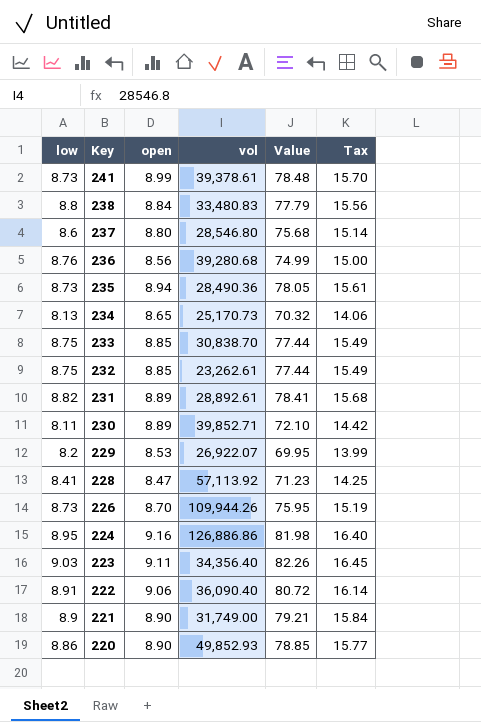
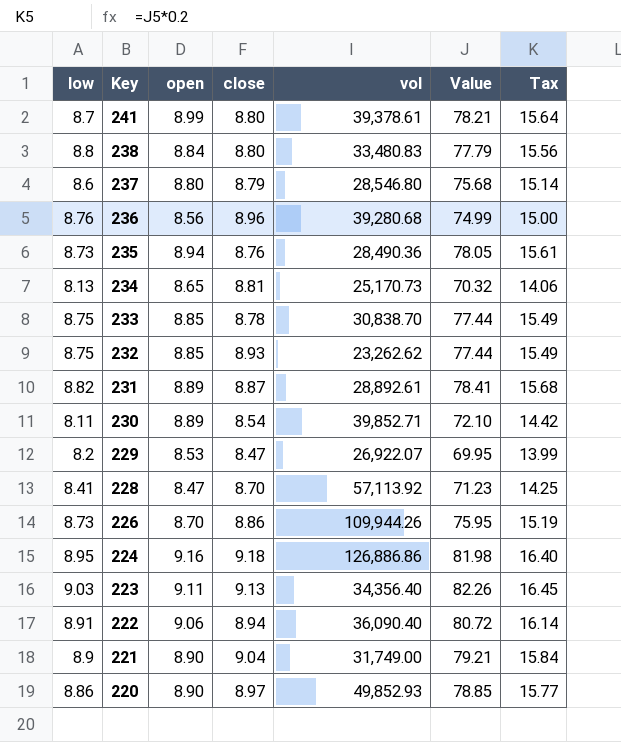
column close | position: none -> 4
241 | low: 8.73 -> 8.7
241 | Value: 78.48 -> 78.21
241 | Tax: 15.70 -> 15.64
232 | vol: 23,262.61 -> 23,262.62

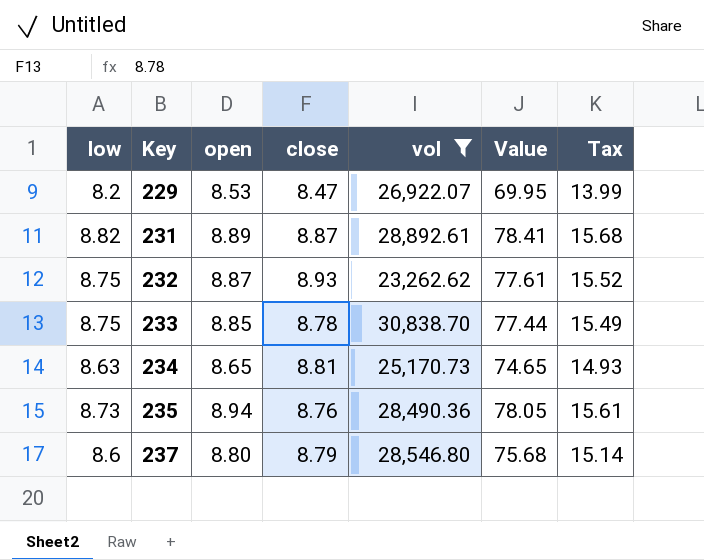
filter: none -> vol <= 30,838.70
row order: Key descending -> Key ascending
232 | open: 8.85 -> 8.87
232 | Value: 77.44 -> 77.61
232 | Tax: 15.49 -> 15.52
234 | low: 8.13 -> 8.63
234 | Value: 70.32 -> 74.65
234 | Tax: 14.06 -> 14.93

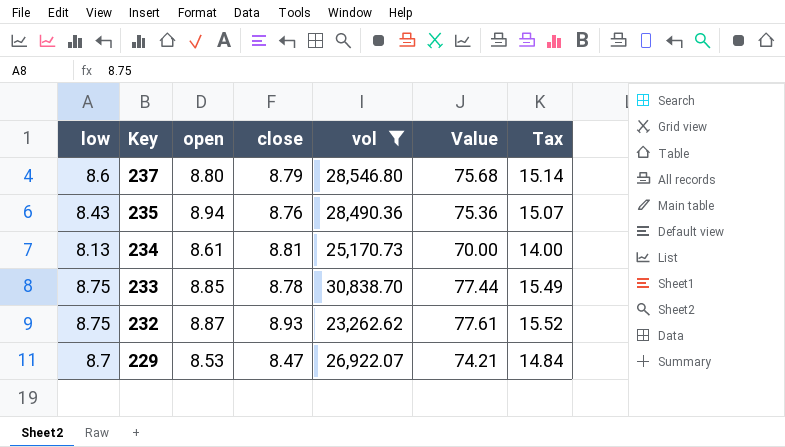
row order: Key ascending -> Key descending
row 231: 8.82 | 8.89 | 8.87 | 28,892.61 | 78.41 | 15.68 -> none
235 | low: 8.73 -> 8.43
235 | Value: 78.05 -> 75.36
235 | Tax: 15.61 -> 15.07
234 | low: 8.63 -> 8.13
234 | open: 8.65 -> 8.61
234 | Value: 74.65 -> 70.00
234 | Tax: 14.93 -> 14.00
229 | low: 8.2 -> 8.7
229 | Value: 69.95 -> 74.21
229 | Tax: 13.99 -> 14.84

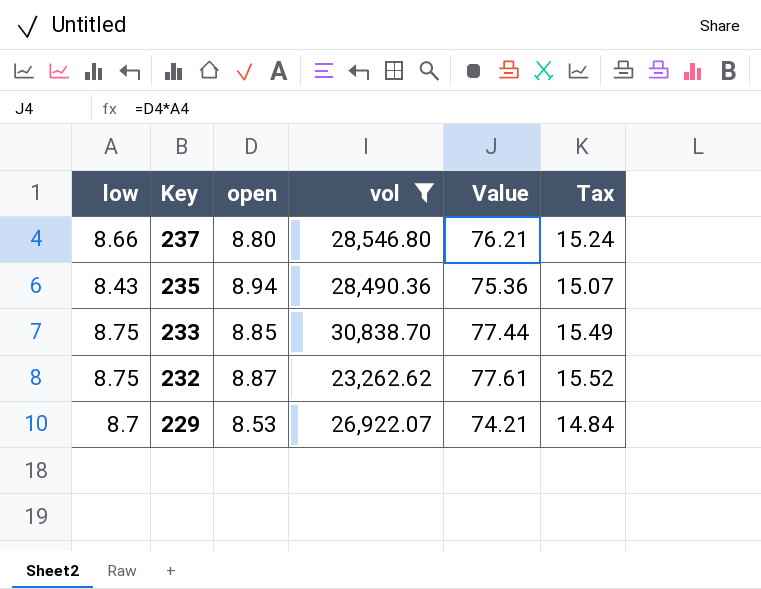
column close | position: 4 -> none
row 234: 8.13 | 8.61 | 8.81 | 25,170.73 | 70.00 | 14.00 -> none
237 | low: 8.6 -> 8.66
237 | Value: 75.68 -> 76.21
237 | Tax: 15.14 -> 15.24

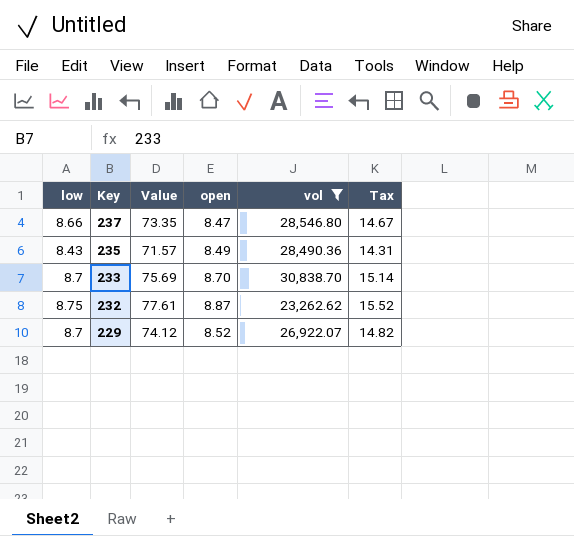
column Value | position: 5 -> 3
237 | Value: 76.21 -> 73.35
237 | open: 8.80 -> 8.47
237 | Tax: 15.24 -> 14.67
235 | Value: 75.36 -> 71.57
235 | open: 8.94 -> 8.49
235 | Tax: 15.07 -> 14.31
233 | low: 8.75 -> 8.7
233 | Value: 77.44 -> 75.69
233 | open: 8.85 -> 8.70
233 | Tax: 15.49 -> 15.14
229 | Value: 74.21 -> 74.12
229 | open: 8.53 -> 8.52
229 | Tax: 14.84 -> 14.82

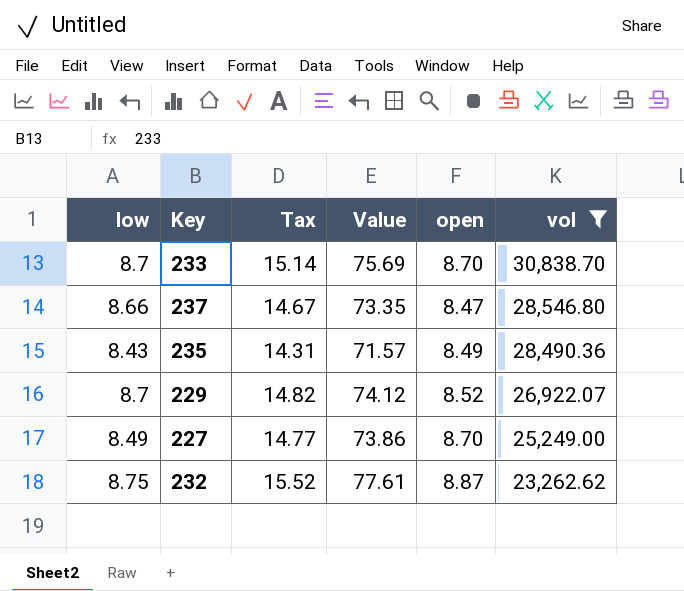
row order: Key descending -> vol descending
column Tax | position: 6 -> 3
row 227: none -> 8.49 | 14.77 | 73.86 | 8.70 | 25,249.00

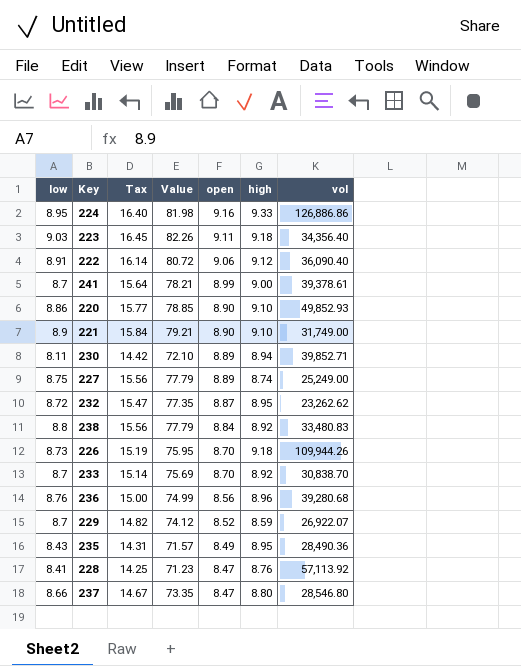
filter: vol <= 30,838.70 -> none
row order: vol descending -> open descending
column high | position: none -> 6
227 | low: 8.49 -> 8.75
227 | Tax: 14.77 -> 15.56
227 | Value: 73.86 -> 77.79
227 | open: 8.70 -> 8.89
232 | low: 8.75 -> 8.72
232 | Tax: 15.52 -> 15.47
232 | Value: 77.61 -> 77.35

